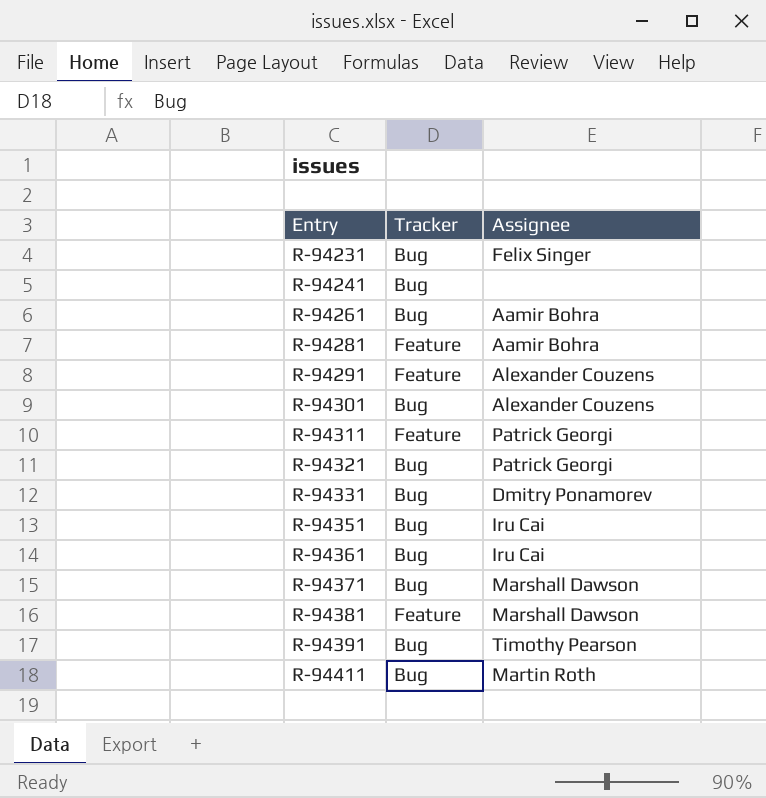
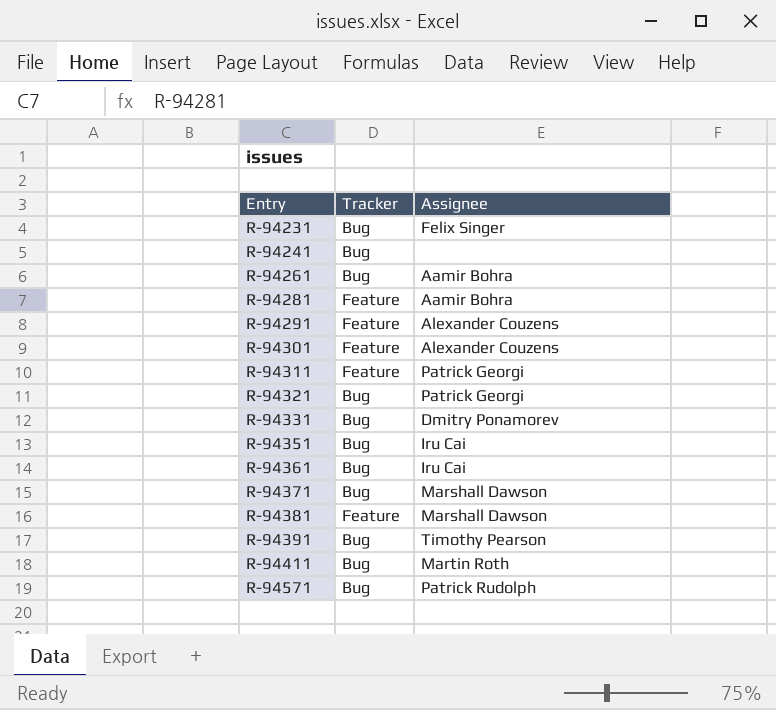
R-94301 | Tracker: Bug -> Feature
row R-94571: none -> Bug | Patrick Rudolph

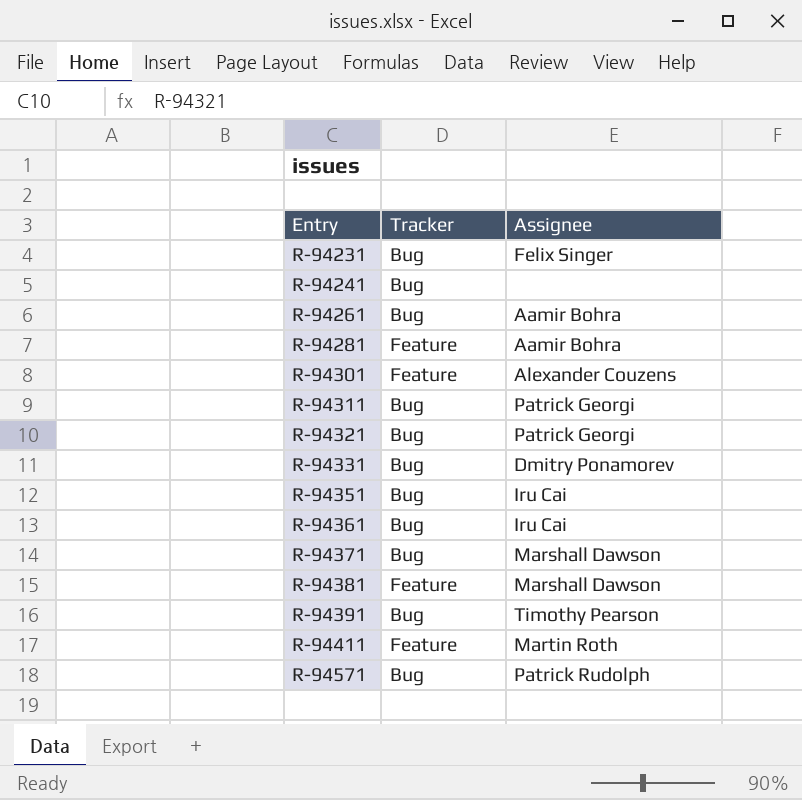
row R-94291: Feature | Alexander Couzens -> none
R-94311 | Tracker: Feature -> Bug
R-94411 | Tracker: Bug -> Feature

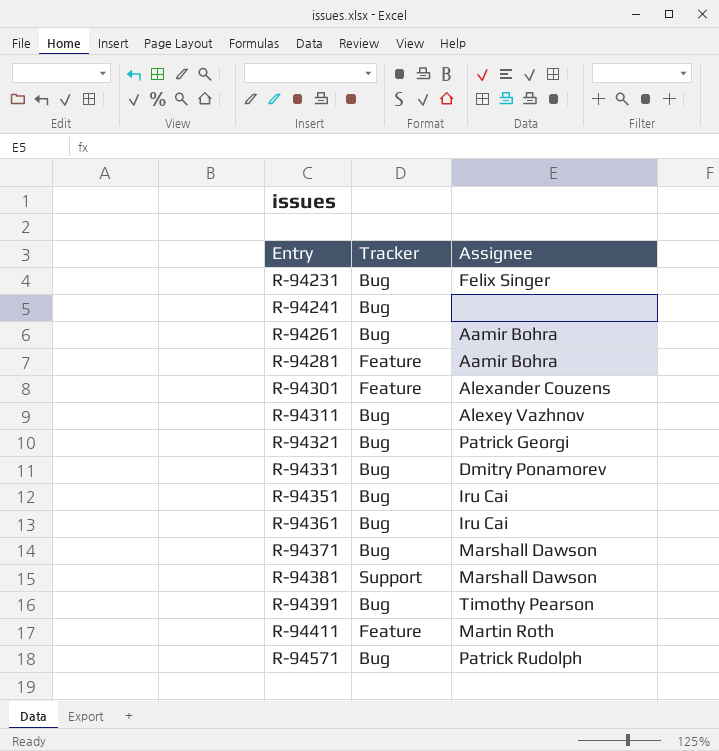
R-94311 | Assignee: Patrick Georgi -> Alexey Vazhnov
R-94381 | Tracker: Feature -> Support

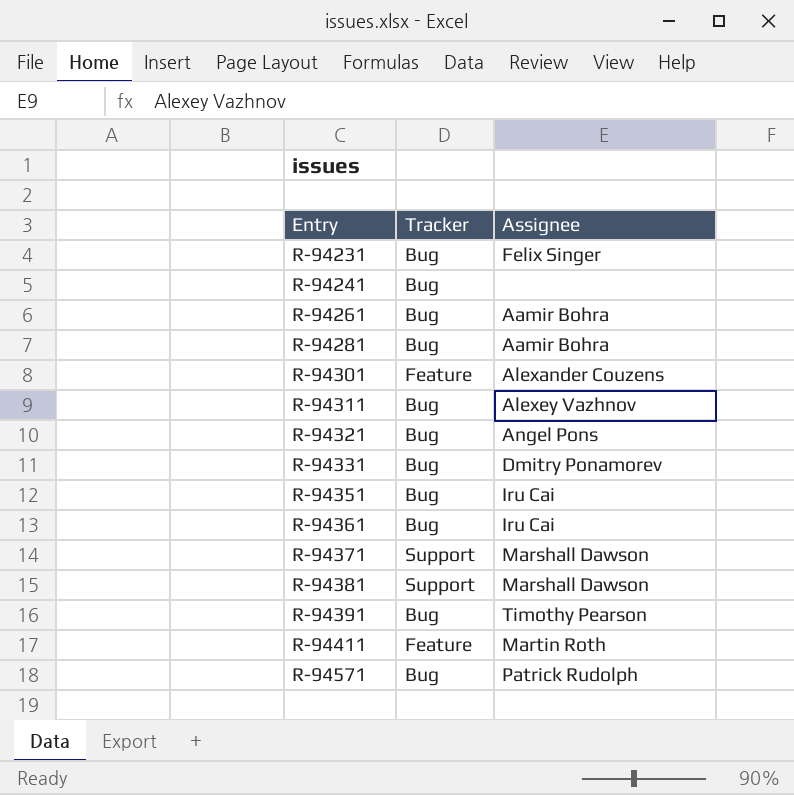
R-94281 | Tracker: Feature -> Bug
R-94321 | Assignee: Patrick Georgi -> Angel Pons
R-94371 | Tracker: Bug -> Support

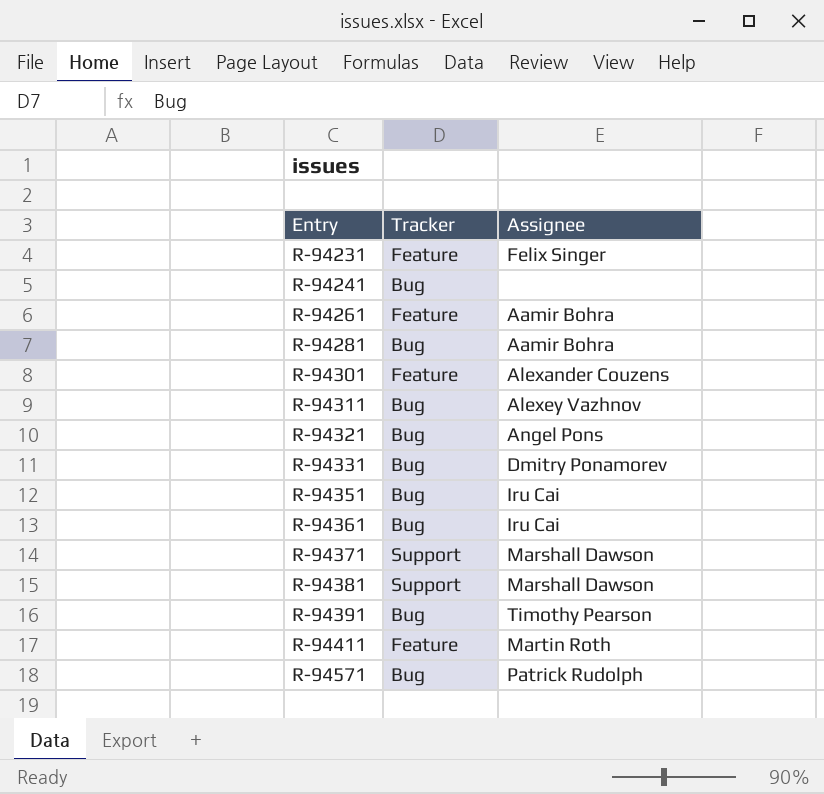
R-94231 | Tracker: Bug -> Feature
R-94261 | Tracker: Bug -> Feature

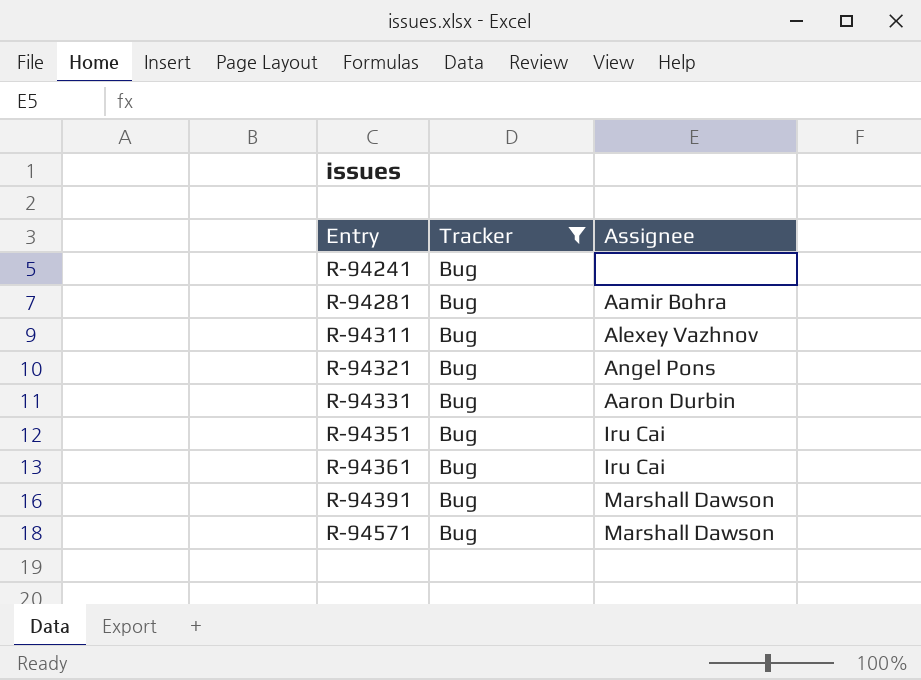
filter: none -> Tracker = Bug
R-94331 | Assignee: Dmitry Ponamorev -> Aaron Durbin
R-94391 | Assignee: Timothy Pearson -> Marshall Dawson
R-94571 | Assignee: Patrick Rudolph -> Marshall Dawson

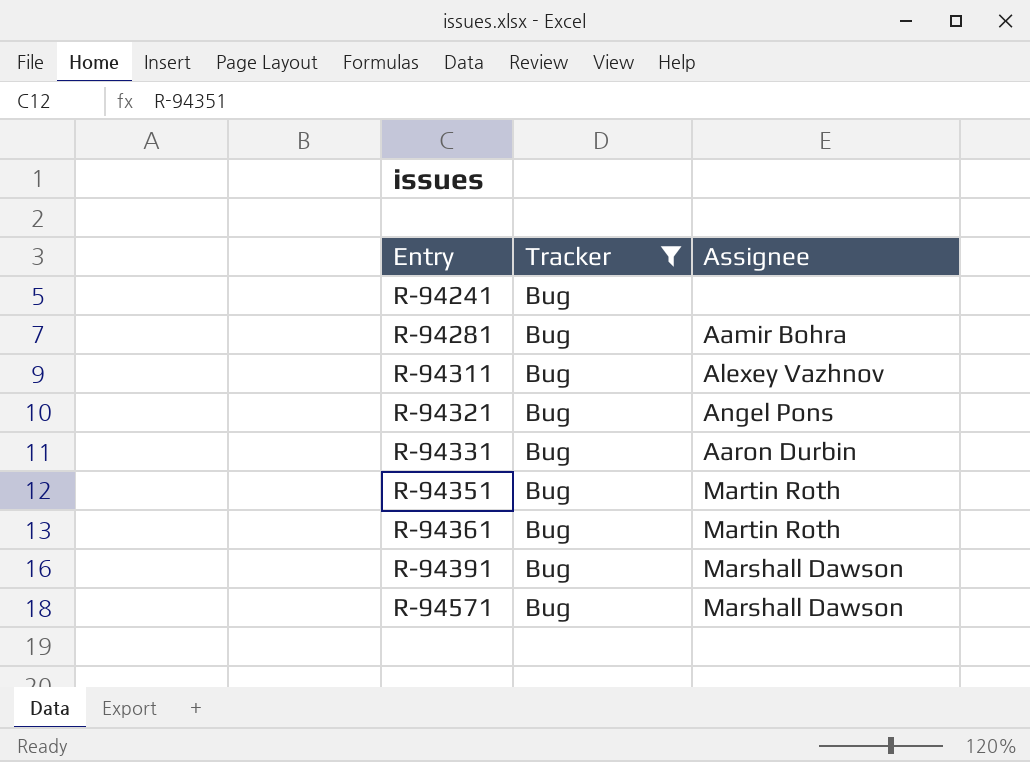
R-94351 | Assignee: Iru Cai -> Martin Roth
R-94361 | Assignee: Iru Cai -> Martin Roth

